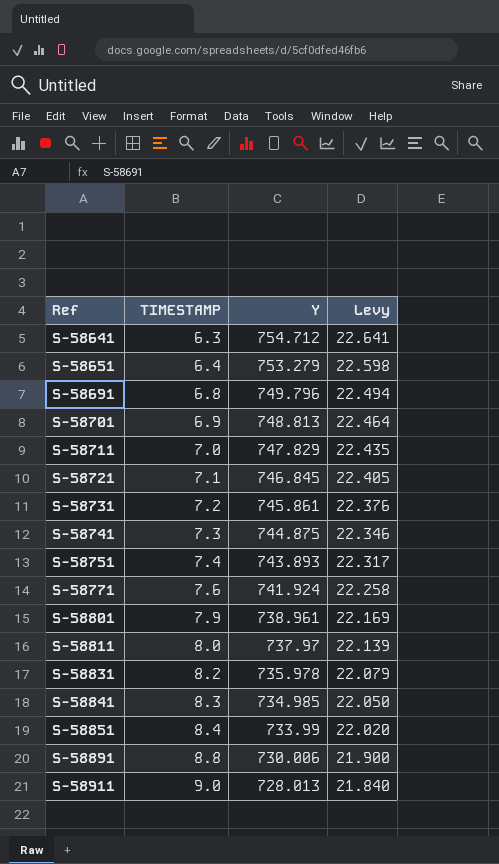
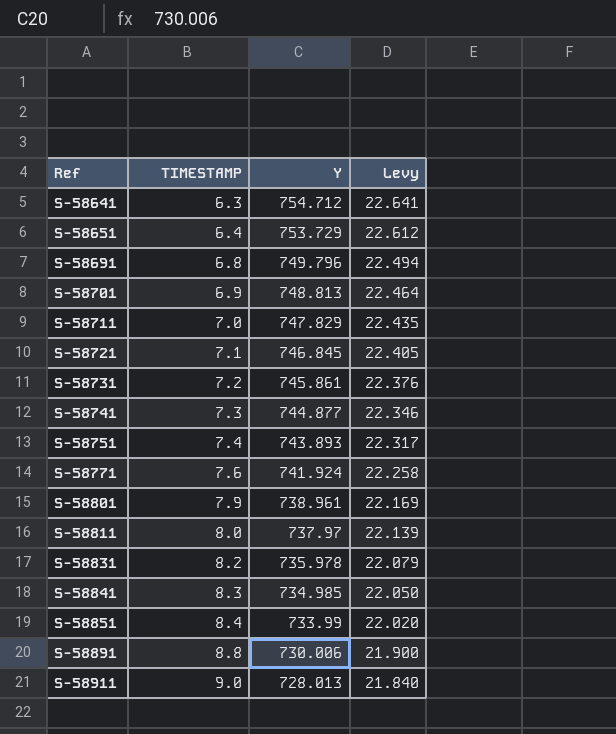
S-58651 | Y: 753.279 -> 753.729
S-58651 | Levy: 22.598 -> 22.612
S-58741 | Y: 744.875 -> 744.877

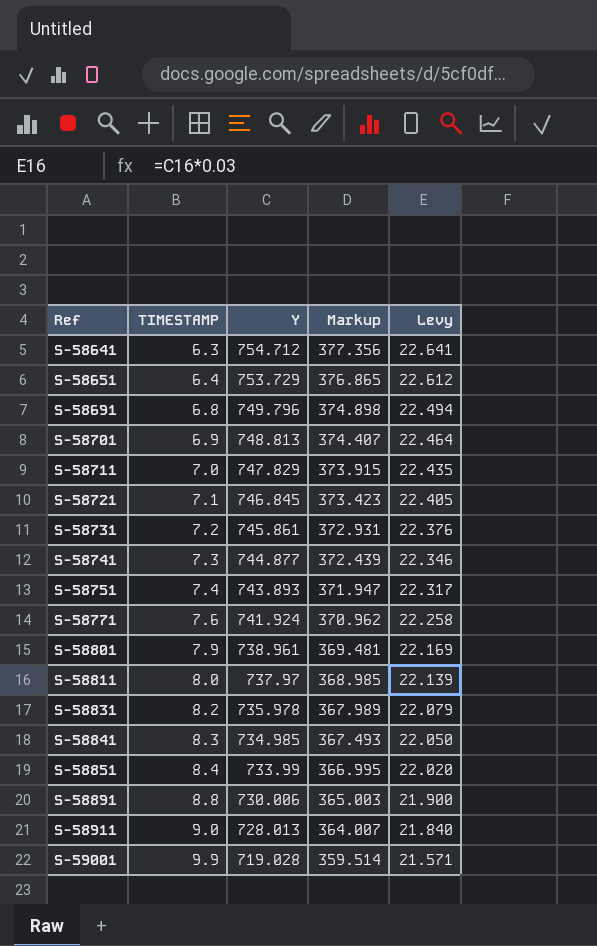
column Markup | formula: none -> [Y] * 0.5
row S-59001: none -> 9.9 | 719.028 | 359.514 | 21.571

